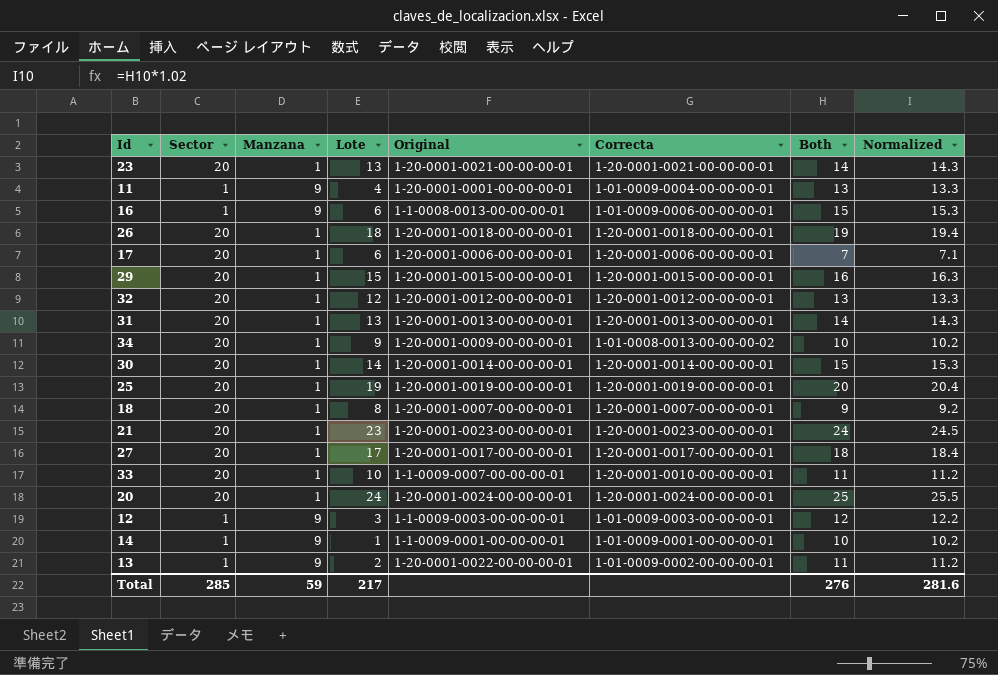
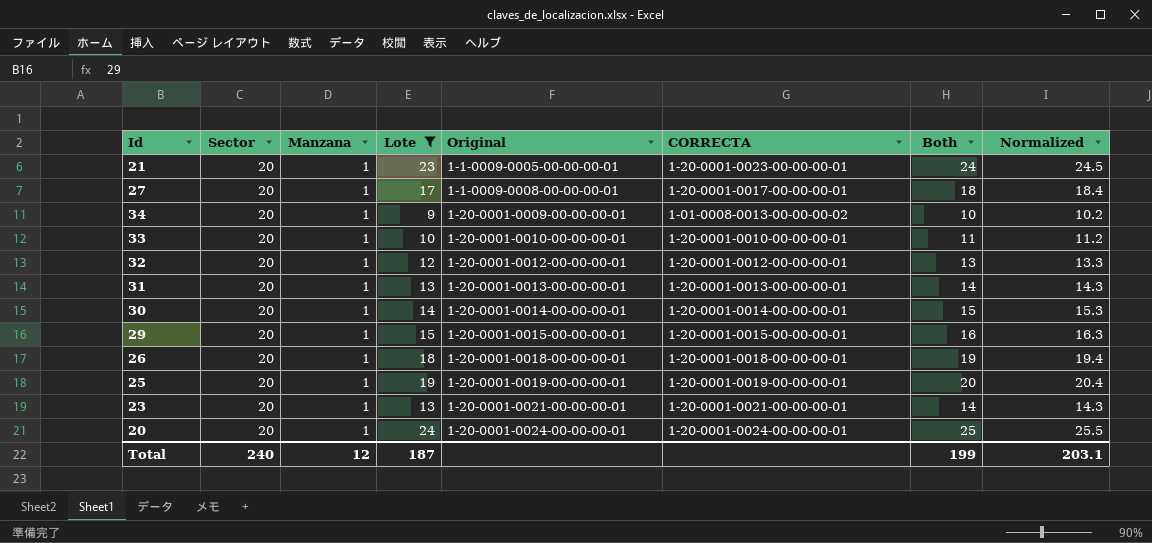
filter: none -> Lote >= 9
row order: none -> Original ascending
column name: Correcta -> CORRECTA
21 | Original: 1-20-0001-0023-00-00-00-01 -> 1-1-0009-0005-00-00-00-01
27 | Original: 1-20-0001-0017-00-00-00-01 -> 1-1-0009-0008-00-00-00-01
33 | Original: 1-1-0009-0007-00-00-00-01 -> 1-20-0001-0010-00-00-00-01
Total | Sector: 285 -> 240
Total | Manzana: 59 -> 12
Total | Lote: 217 -> 187
Total | Both: 276 -> 199
Total | Normalized: 281.6 -> 203.1

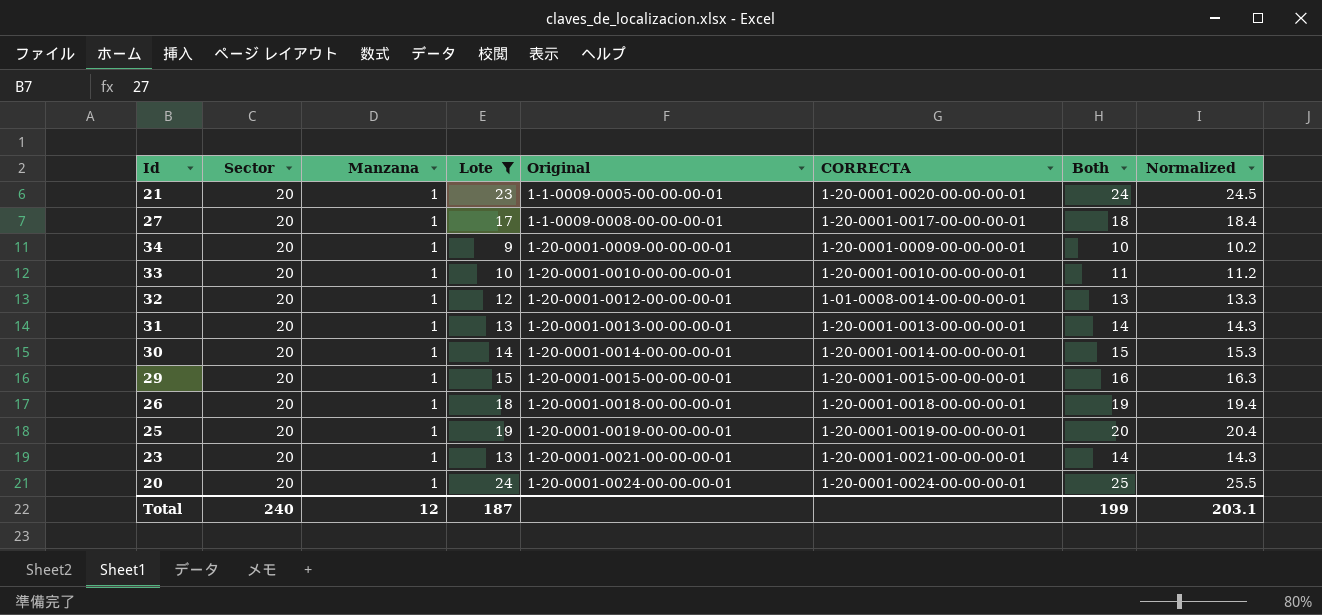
21 | CORRECTA: 1-20-0001-0023-00-00-00-01 -> 1-20-0001-0020-00-00-00-01
34 | CORRECTA: 1-01-0008-0013-00-00-00-02 -> 1-20-0001-0009-00-00-00-01
32 | CORRECTA: 1-20-0001-0012-00-00-00-01 -> 1-01-0008-0014-00-00-00-01

